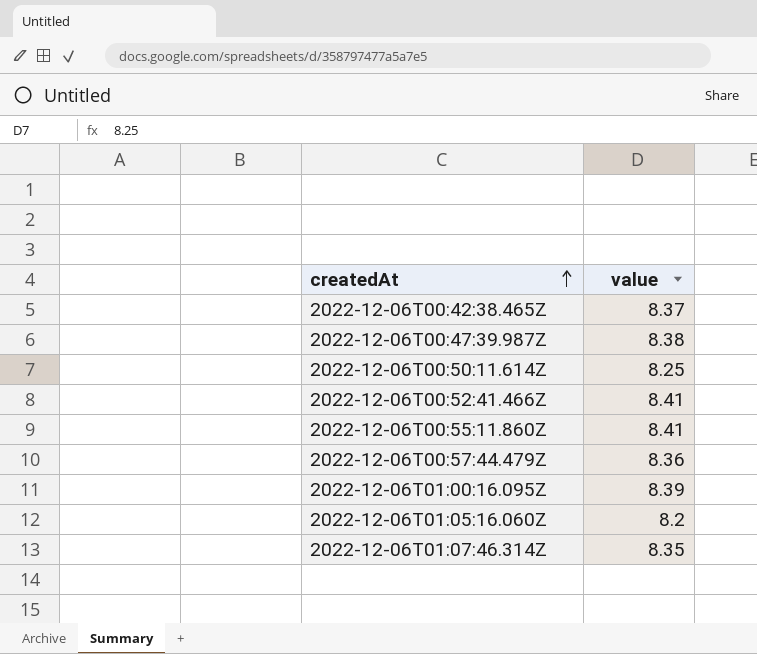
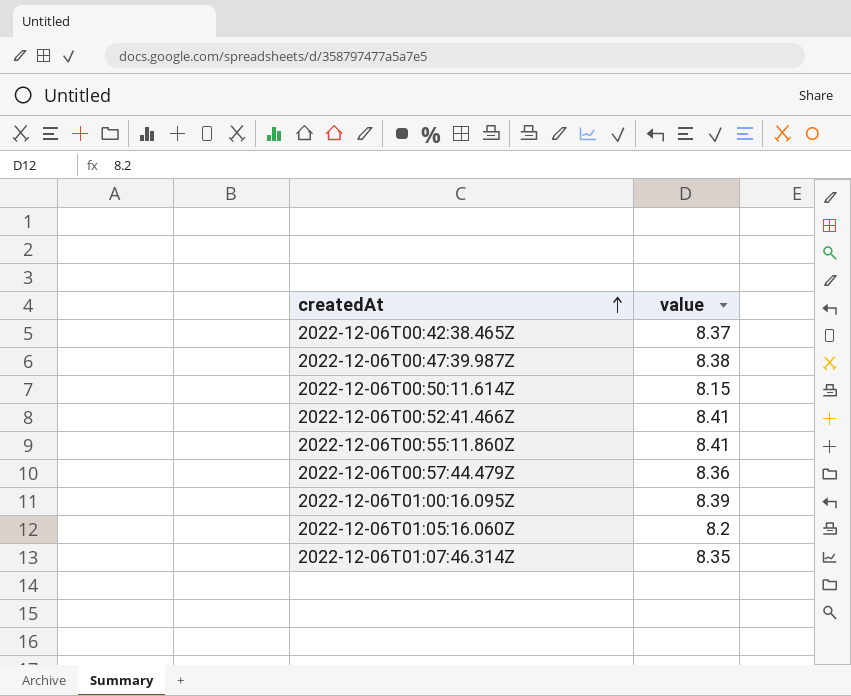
2022-12-06T00:50:11.614Z | value: 8.25 -> 8.15

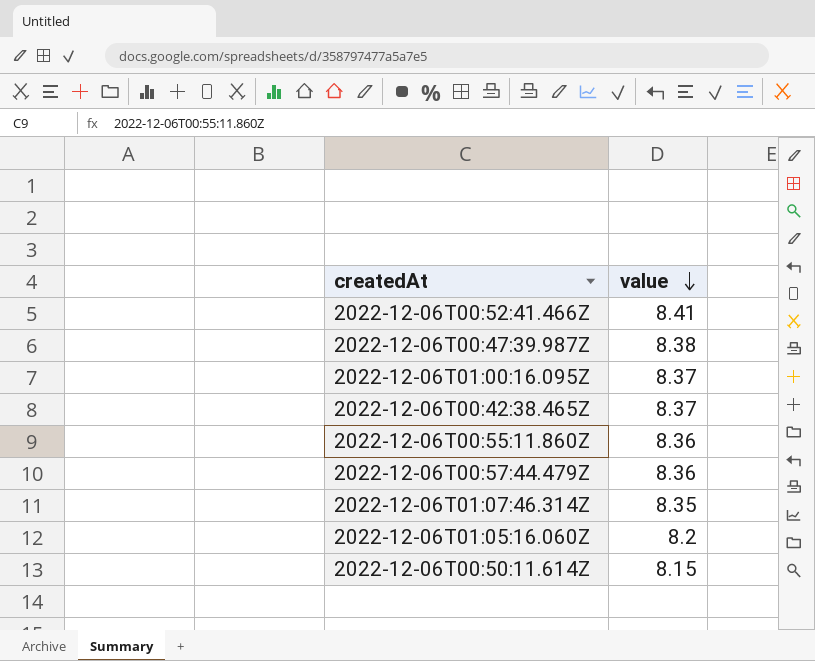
row order: createdAt ascending -> value descending
2022-12-06T01:00:16.095Z | value: 8.39 -> 8.37
2022-12-06T00:55:11.860Z | value: 8.41 -> 8.36

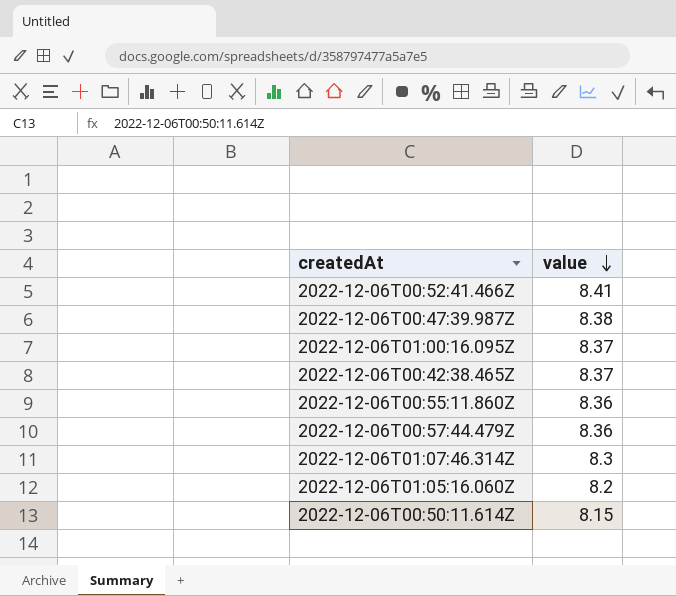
2022-12-06T01:07:46.314Z | value: 8.35 -> 8.3

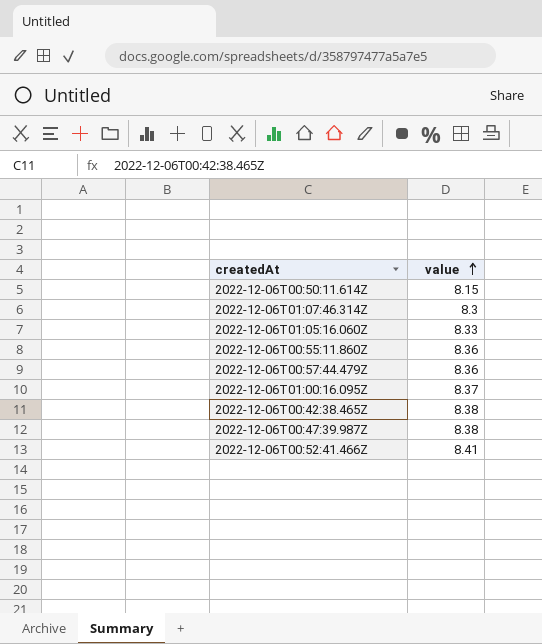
row order: value descending -> value ascending
2022-12-06T01:05:16.060Z | value: 8.2 -> 8.33
2022-12-06T00:42:38.465Z | value: 8.37 -> 8.38

